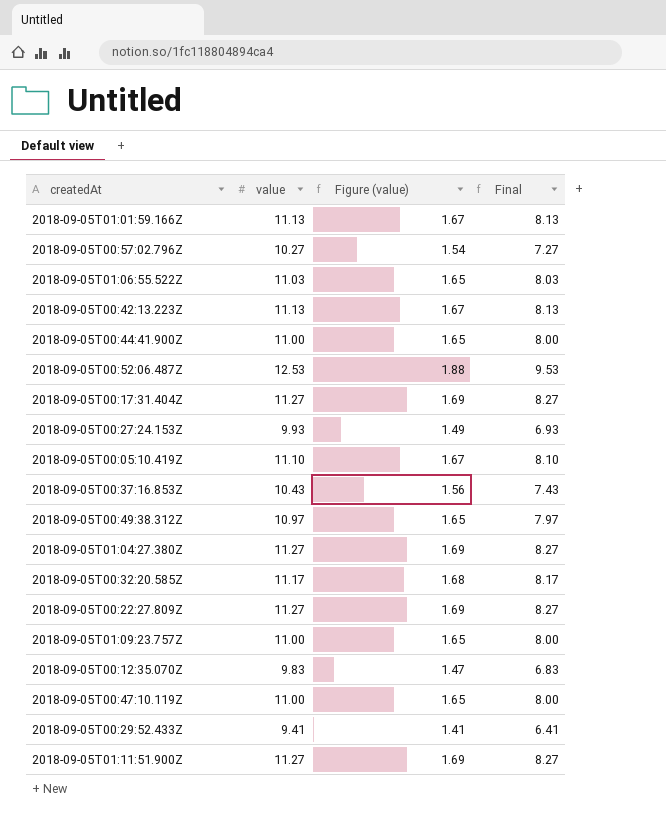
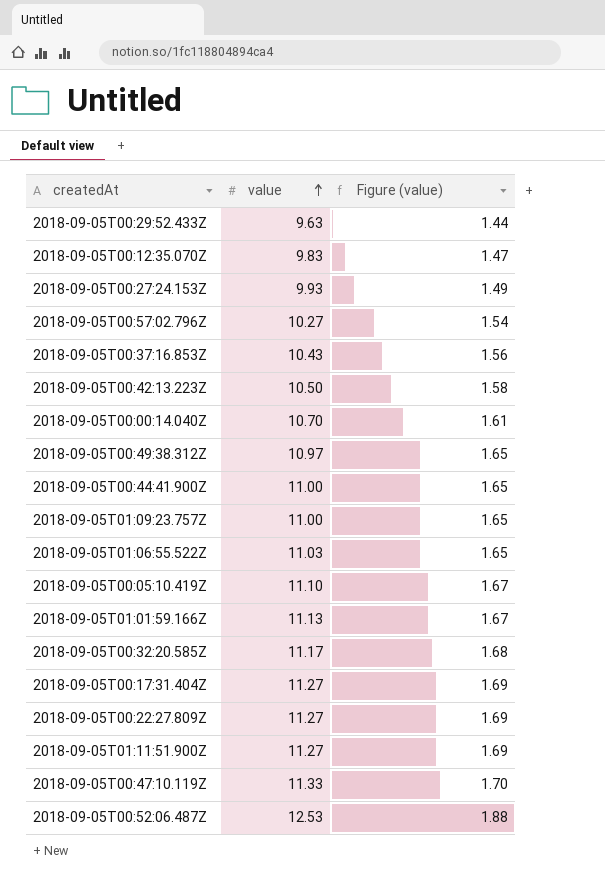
row order: none -> value ascending
column Final | formula: [value] - 3 -> none
row 2018-09-05T01:04:27.380Z: 11.27 | 1.69 | 8.27 -> none
2018-09-05T00:29:52.433Z | value: 9.41 -> 9.63
2018-09-05T00:29:52.433Z | Figure (value): 1.41 -> 1.44
2018-09-05T00:42:13.223Z | value: 11.13 -> 10.50
2018-09-05T00:42:13.223Z | Figure (value): 1.67 -> 1.58
row 2018-09-05T00:00:14.040Z: none -> 10.70 | 1.61
2018-09-05T00:47:10.119Z | value: 11.00 -> 11.33
2018-09-05T00:47:10.119Z | Figure (value): 1.65 -> 1.70

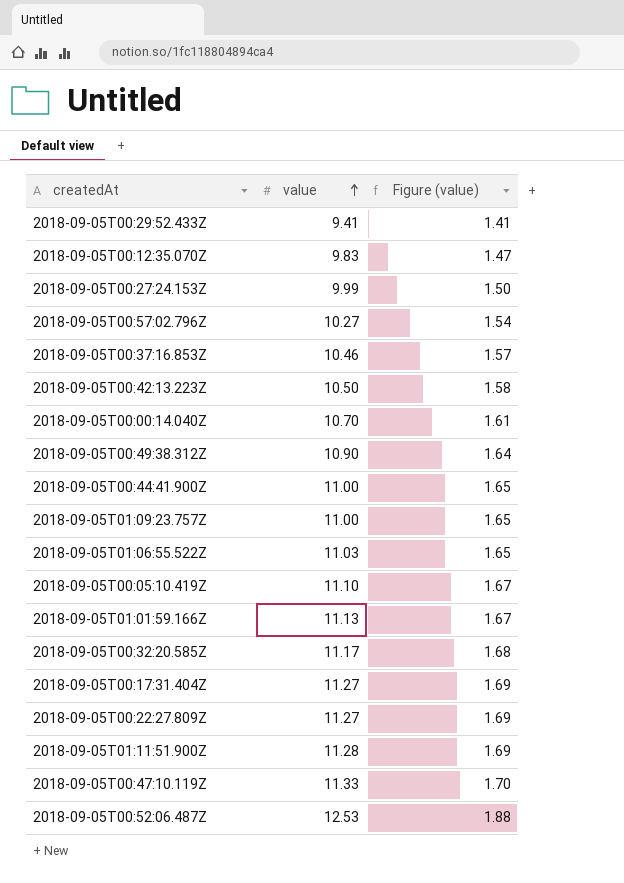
2018-09-05T00:29:52.433Z | value: 9.63 -> 9.41
2018-09-05T00:29:52.433Z | Figure (value): 1.44 -> 1.41
2018-09-05T00:27:24.153Z | value: 9.93 -> 9.99
2018-09-05T00:27:24.153Z | Figure (value): 1.49 -> 1.50
2018-09-05T00:37:16.853Z | value: 10.43 -> 10.46
2018-09-05T00:37:16.853Z | Figure (value): 1.56 -> 1.57
2018-09-05T00:49:38.312Z | value: 10.97 -> 10.90
2018-09-05T00:49:38.312Z | Figure (value): 1.65 -> 1.64
2018-09-05T01:11:51.900Z | value: 11.27 -> 11.28

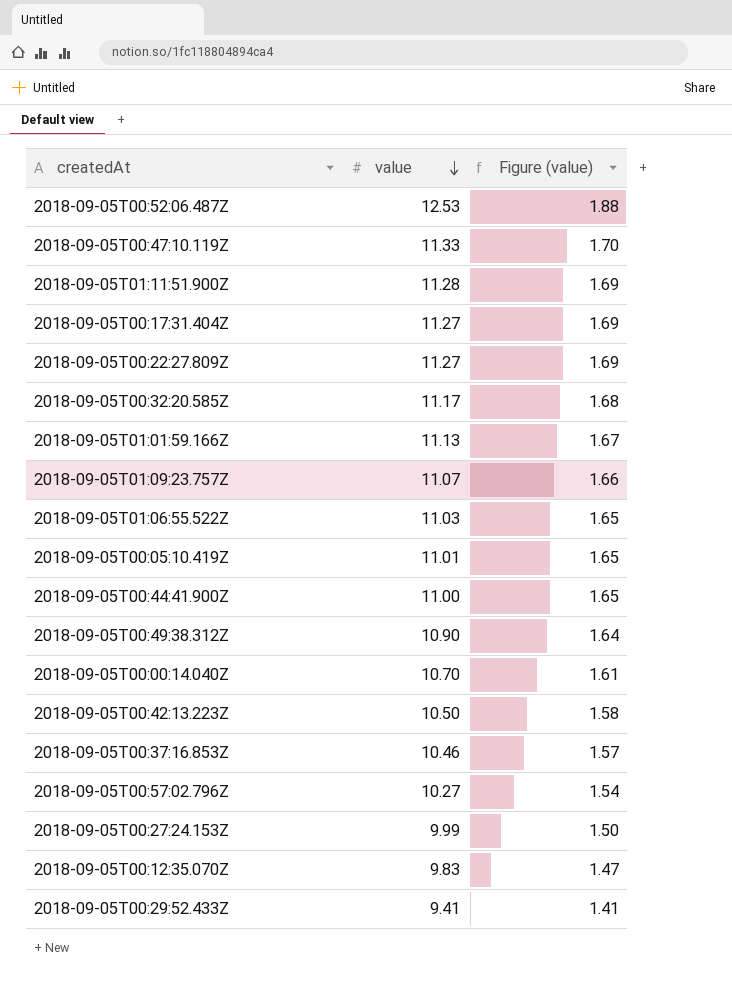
row order: value ascending -> value descending
2018-09-05T01:09:23.757Z | value: 11.00 -> 11.07
2018-09-05T01:09:23.757Z | Figure (value): 1.65 -> 1.66
2018-09-05T00:05:10.419Z | value: 11.10 -> 11.01
2018-09-05T00:05:10.419Z | Figure (value): 1.67 -> 1.65

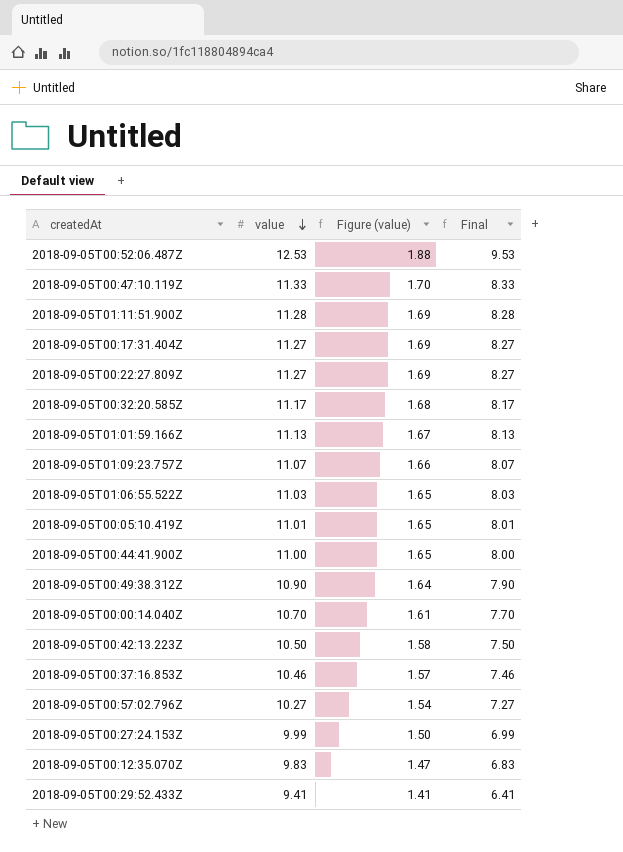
column Final | formula: none -> [value] - 3

